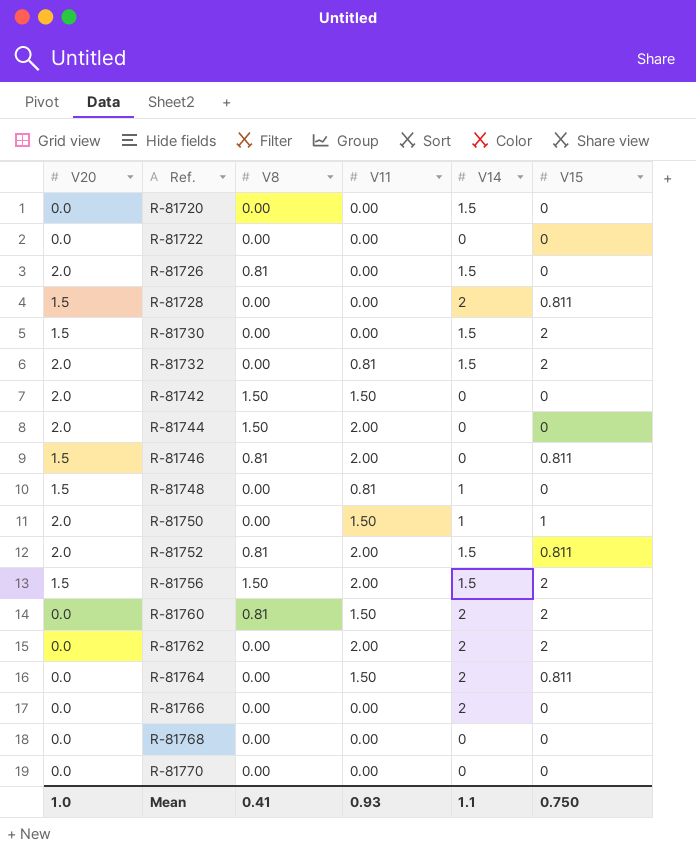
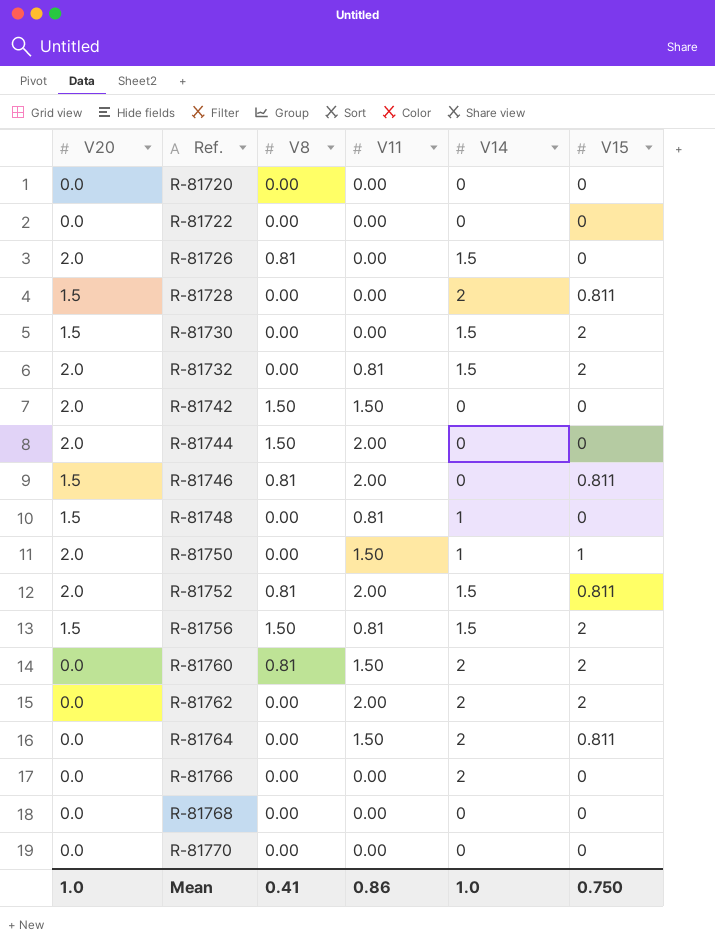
R-81720 | V14: 1.5 -> 0
R-81756 | V11: 2.00 -> 0.81
Mean | V11: 0.93 -> 0.86
Mean | V14: 1.1 -> 1.0

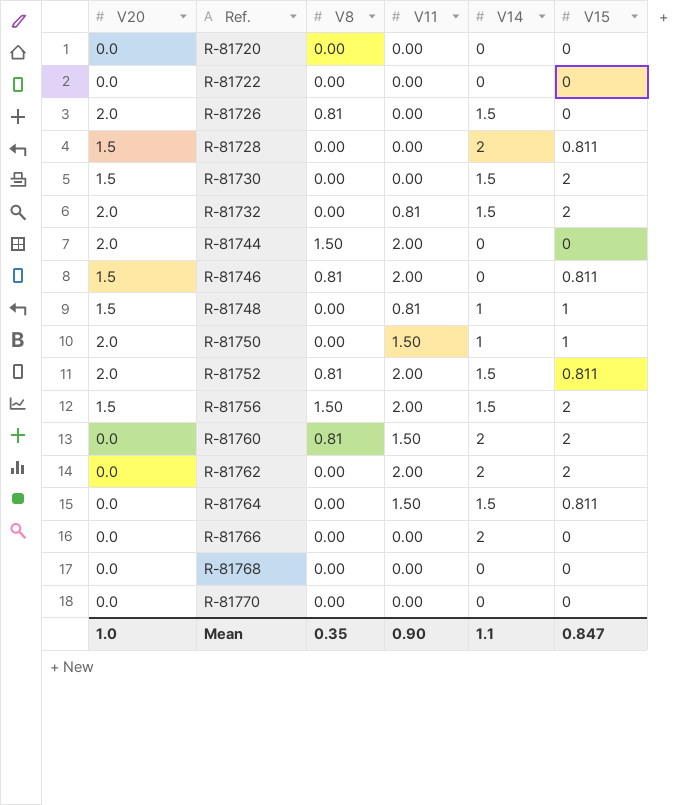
row R-81742: 2.0 | 1.50 | 1.50 | 0 | 0 -> none
R-81748 | V15: 0 -> 1
R-81756 | V11: 0.81 -> 2.00
R-81764 | V14: 2 -> 1.5
Mean | V8: 0.41 -> 0.35
Mean | V11: 0.86 -> 0.90
Mean | V14: 1.0 -> 1.1
Mean | V15: 0.750 -> 0.847

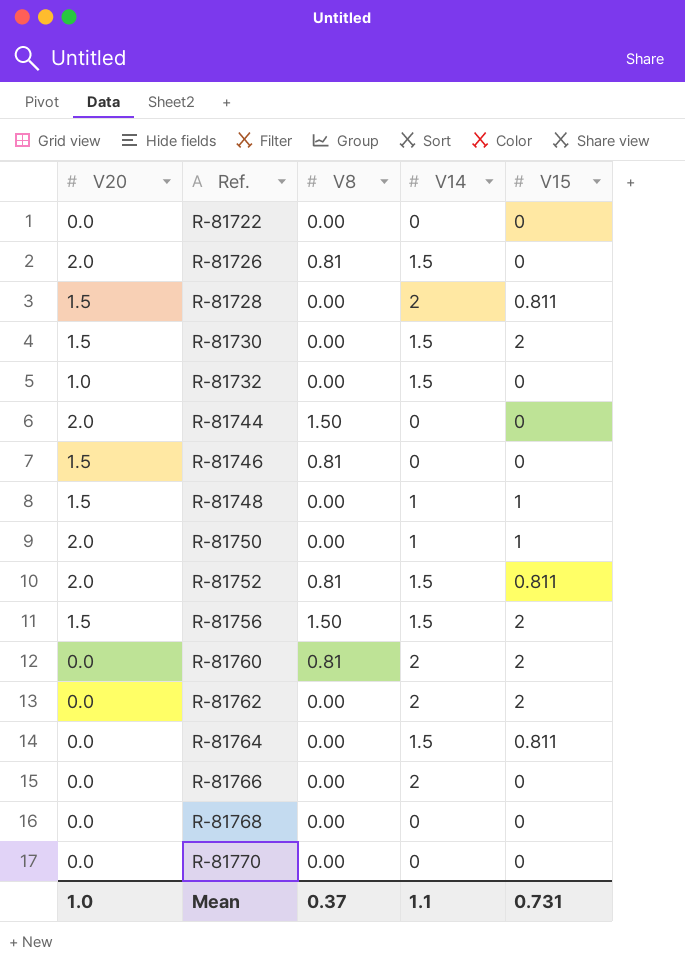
column V11 | position: 4 -> none
row R-81720: 0.0 | 0.00 | 0.00 | 0 | 0 -> none
R-81732 | V20: 2.0 -> 1.0
R-81732 | V15: 2 -> 0
R-81746 | V15: 0.811 -> 0
Mean | V8: 0.35 -> 0.37
Mean | V15: 0.847 -> 0.731

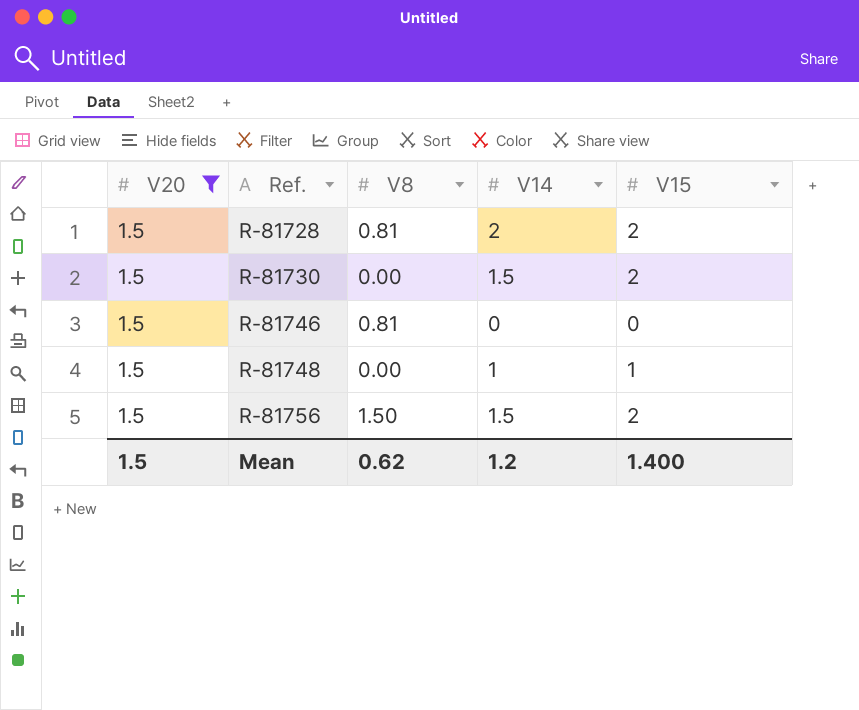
filter: none -> V20 = 1.5
R-81728 | V8: 0.00 -> 0.81
R-81728 | V15: 0.811 -> 2
Mean | V20: 1.0 -> 1.5
Mean | V8: 0.37 -> 0.62
Mean | V14: 1.1 -> 1.2
Mean | V15: 0.731 -> 1.400

